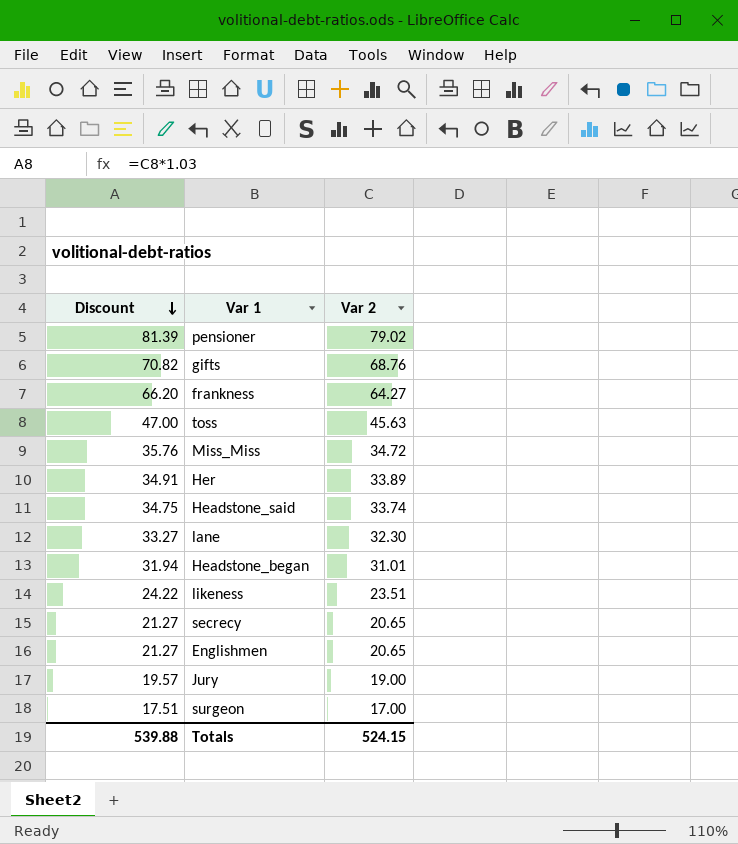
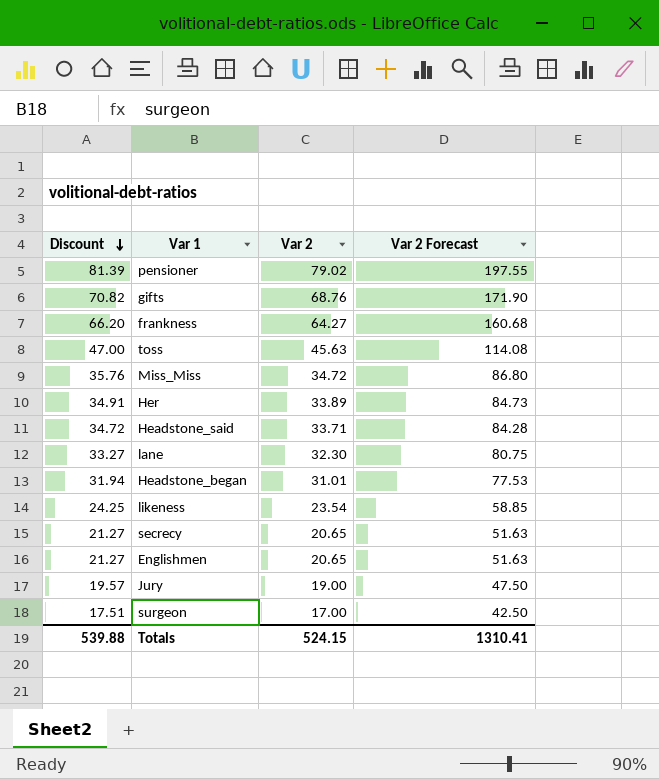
column Var 2 Forecast | formula: none -> [Var 2] * 2.5
Headstone_said | Discount: 34.75 -> 34.72
Headstone_said | Var 2: 33.74 -> 33.71
likeness | Discount: 24.22 -> 24.25
likeness | Var 2: 23.51 -> 23.54

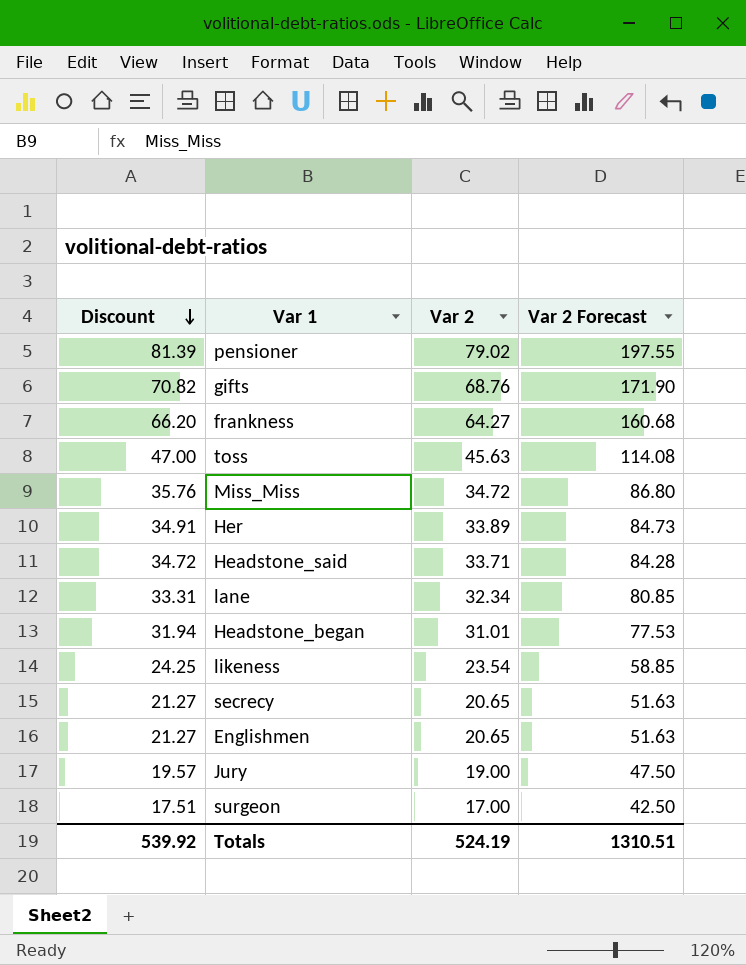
lane | Discount: 33.27 -> 33.31
lane | Var 2: 32.30 -> 32.34
lane | Var 2 Forecast: 80.75 -> 80.85
Totals | Discount: 539.88 -> 539.92
Totals | Var 2: 524.15 -> 524.19
Totals | Var 2 Forecast: 1310.41 -> 1310.51

